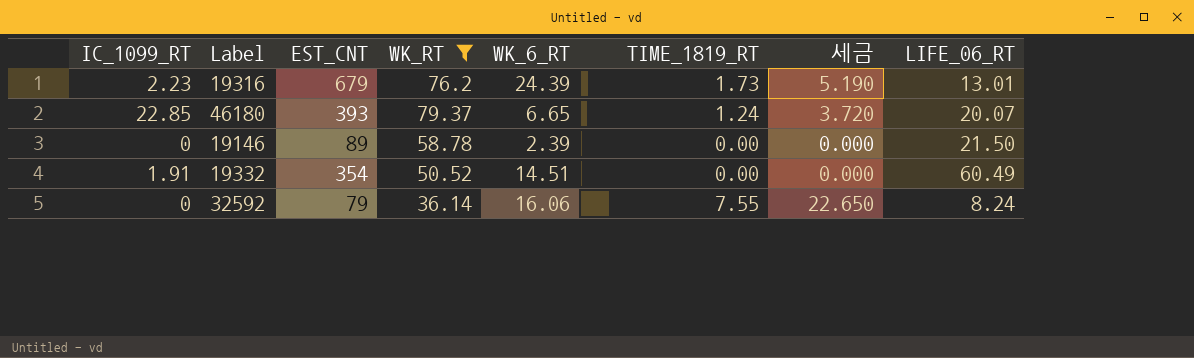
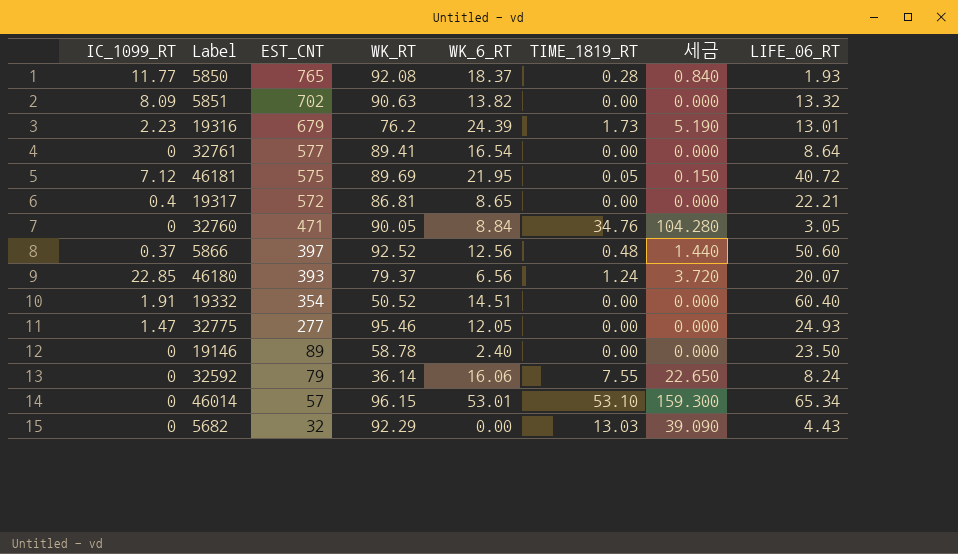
filter: WK_RT <= 79.37 -> none
row order: none -> EST_CNT descending
46180 | WK_6_RT: 6.65 -> 6.56
19332 | LIFE_06_RT: 60.49 -> 60.40
19146 | WK_6_RT: 2.39 -> 2.40
19146 | LIFE_06_RT: 21.50 -> 23.50

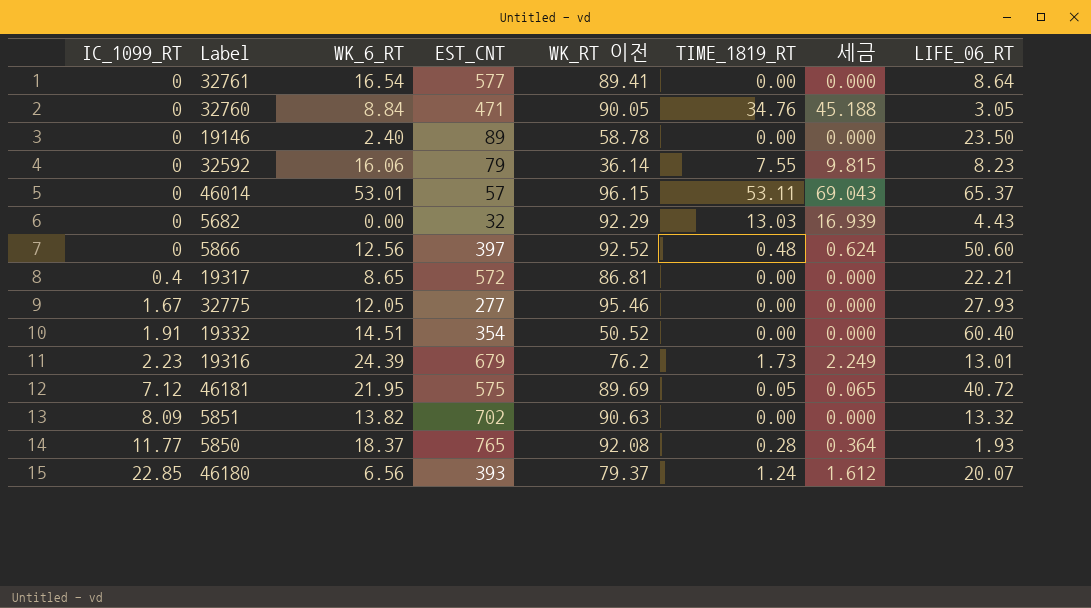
row order: EST_CNT descending -> IC_1099_RT ascending
column WK_6_RT | position: 5 -> 3
column name: WK_RT -> WK_RT 이전
column 세금 | formula: [TIME_1819_RT] * 3 -> [TIME_1819_RT] * 1.3
32592 | LIFE_06_RT: 8.24 -> 8.23
46014 | TIME_1819_RT: 53.10 -> 53.11
46014 | LIFE_06_RT: 65.34 -> 65.37
5866 | IC_1099_RT: 0.37 -> 0
32775 | IC_1099_RT: 1.47 -> 1.67
32775 | LIFE_06_RT: 24.93 -> 27.93

